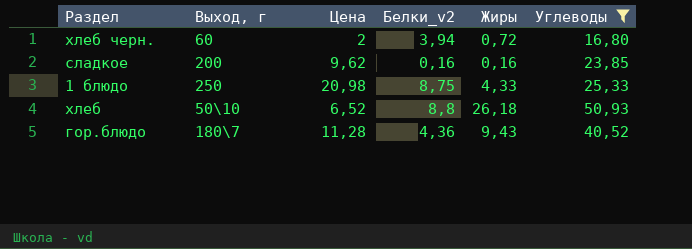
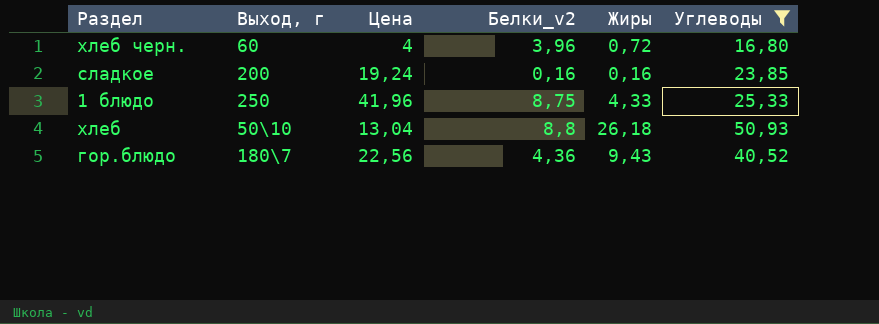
хлеб черн. | Цена: 2 -> 4
хлеб черн. | Белки_v2: 3,94 -> 3,96
сладкое | Цена: 9,62 -> 19,24
1 блюдо | Цена: 20,98 -> 41,96
хлеб | Цена: 6,52 -> 13,04
гор.блюдо | Цена: 11,28 -> 22,56

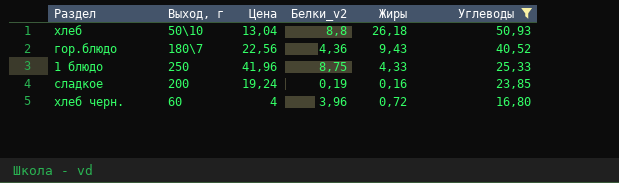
row order: none -> Углеводы descending
сладкое | Белки_v2: 0,16 -> 0,19

